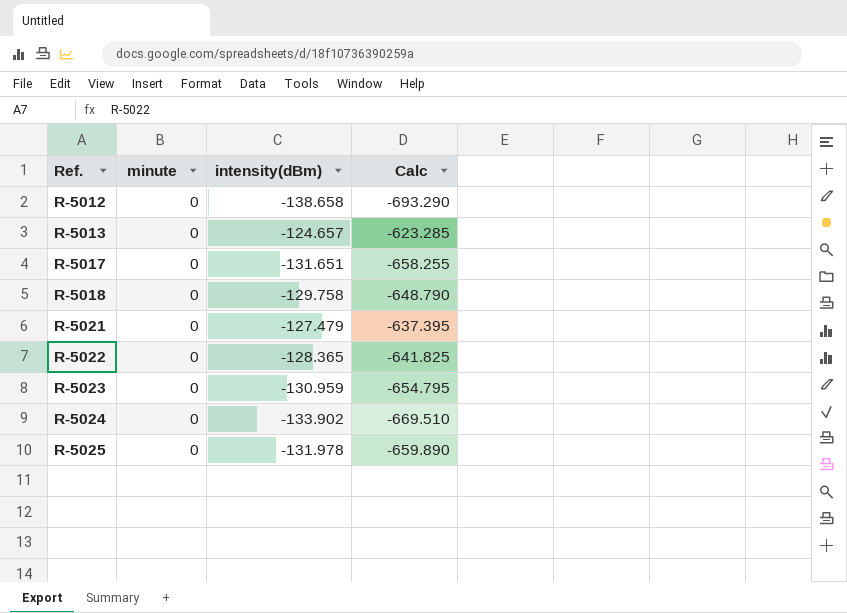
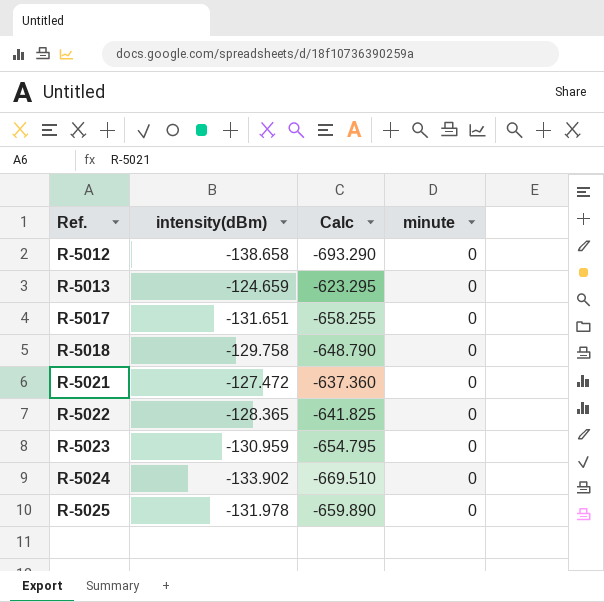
column minute | position: 2 -> 4
R-5013 | intensity(dBm): -124.657 -> -124.659
R-5013 | Calc: -623.285 -> -623.295
R-5021 | intensity(dBm): -127.479 -> -127.472
R-5021 | Calc: -637.395 -> -637.360

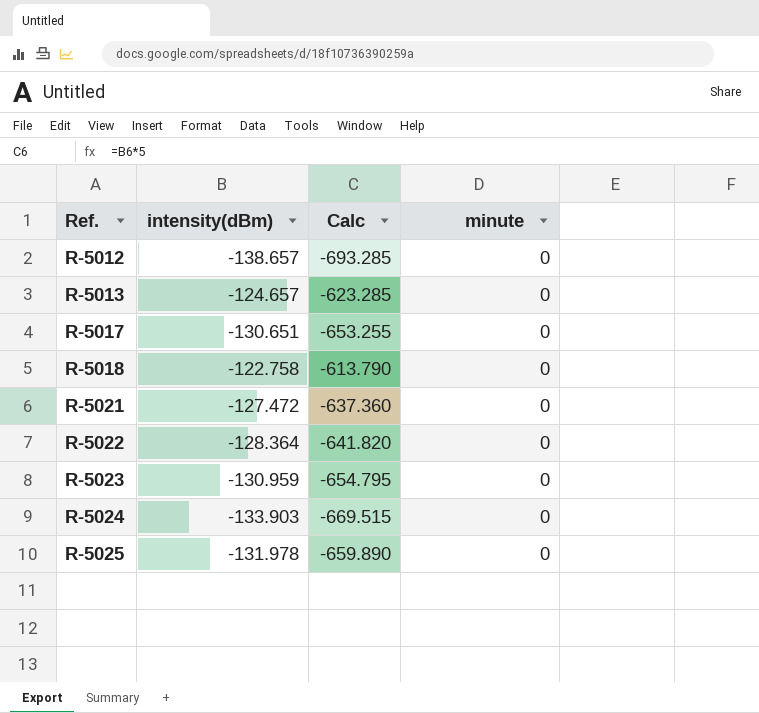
R-5012 | intensity(dBm): -138.658 -> -138.657
R-5012 | Calc: -693.290 -> -693.285
R-5013 | intensity(dBm): -124.659 -> -124.657
R-5013 | Calc: -623.295 -> -623.285
R-5017 | intensity(dBm): -131.651 -> -130.651
R-5017 | Calc: -658.255 -> -653.255
R-5018 | intensity(dBm): -129.758 -> -122.758
R-5018 | Calc: -648.790 -> -613.790
R-5022 | intensity(dBm): -128.365 -> -128.364
R-5022 | Calc: -641.825 -> -641.820
R-5024 | intensity(dBm): -133.902 -> -133.903
R-5024 | Calc: -669.510 -> -669.515

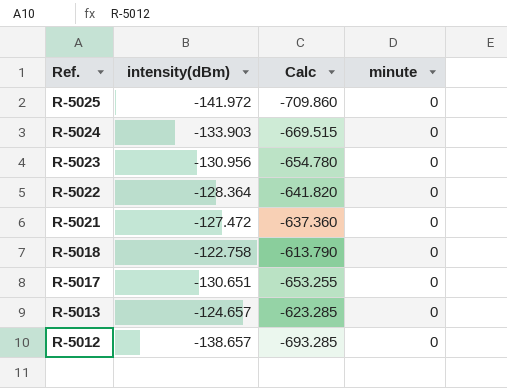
row order: Ref. ascending -> Ref. descending
R-5025 | intensity(dBm): -131.978 -> -141.972
R-5025 | Calc: -659.890 -> -709.860
R-5023 | intensity(dBm): -130.959 -> -130.956
R-5023 | Calc: -654.795 -> -654.780

